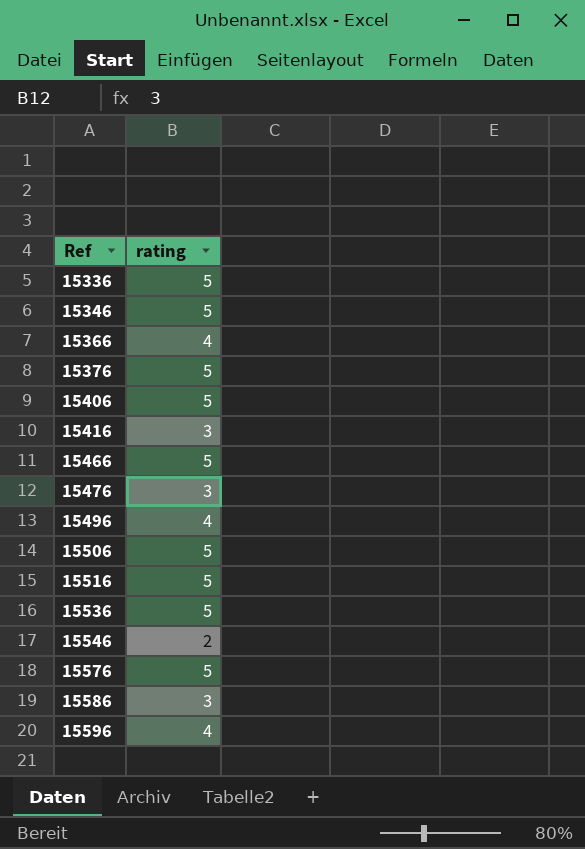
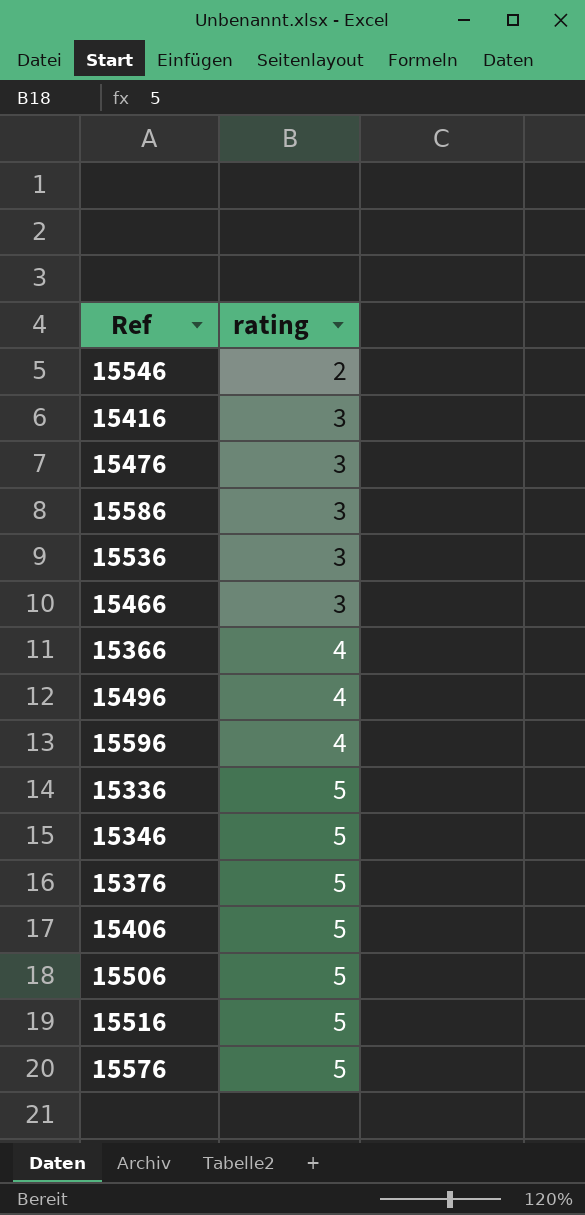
row order: Ref ascending -> rating ascending
15536 | rating: 5 -> 3
15466 | rating: 5 -> 3

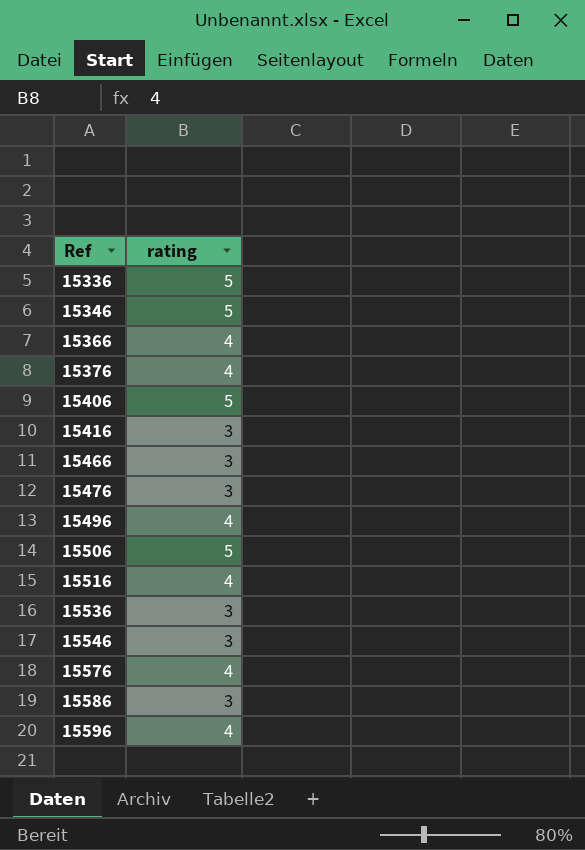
row order: rating ascending -> Ref ascending
15376 | rating: 5 -> 4
15516 | rating: 5 -> 4
15546 | rating: 2 -> 3
15576 | rating: 5 -> 4

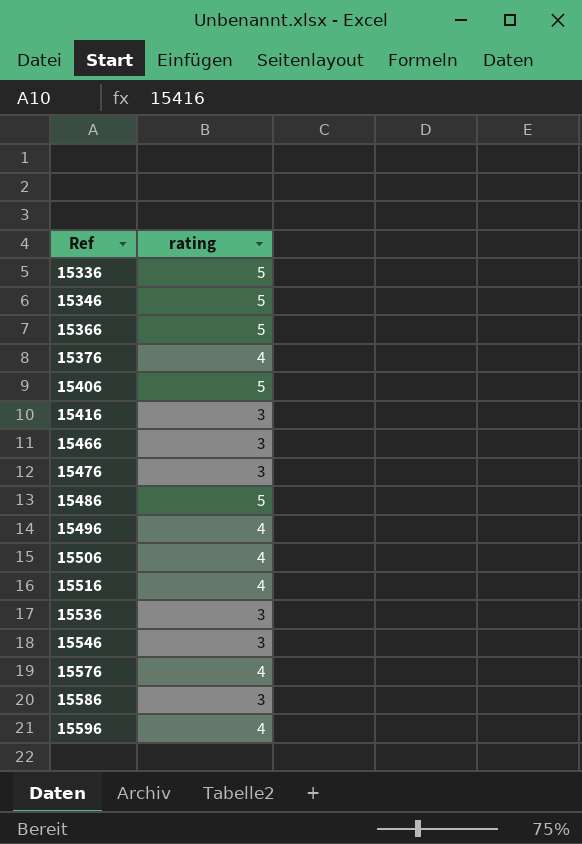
15366 | rating: 4 -> 5
row 15486: none -> 5
15506 | rating: 5 -> 4

